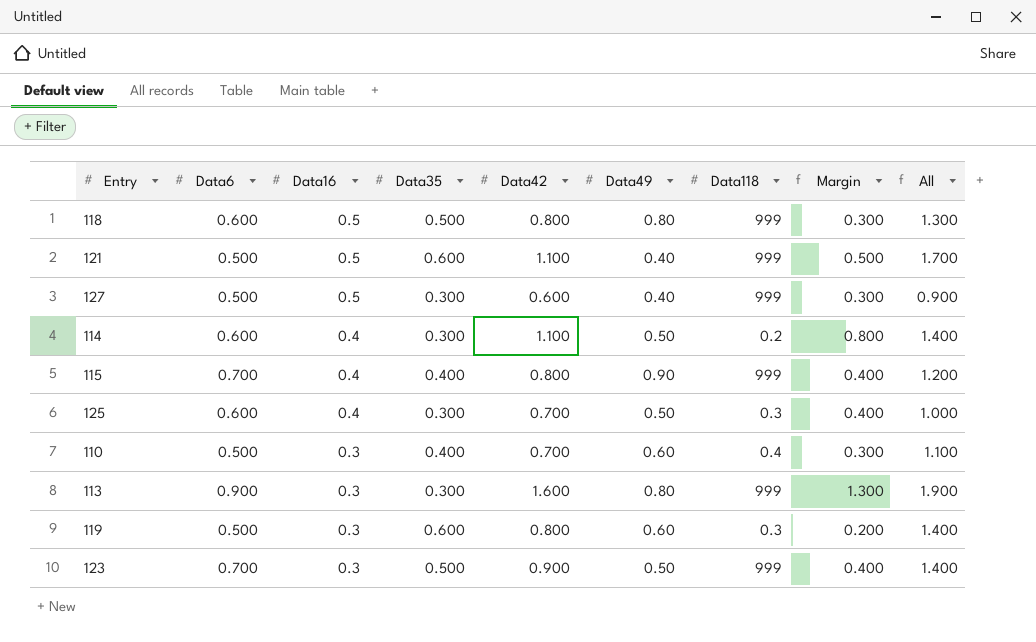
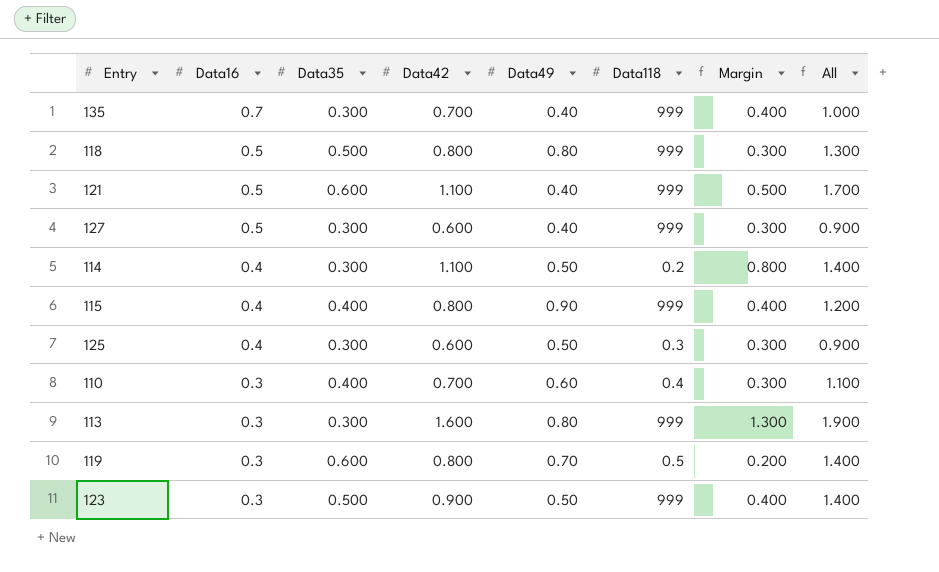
column Data6 | position: 2 -> none
row 135: none -> 0.7 | 0.300 | 0.700 | 0.40 | 999 | 0.400 | 1.000
125 | Data42: 0.700 -> 0.600
125 | Margin: 0.400 -> 0.300
125 | All: 1.000 -> 0.900
119 | Data49: 0.60 -> 0.70
119 | Data118: 0.3 -> 0.5

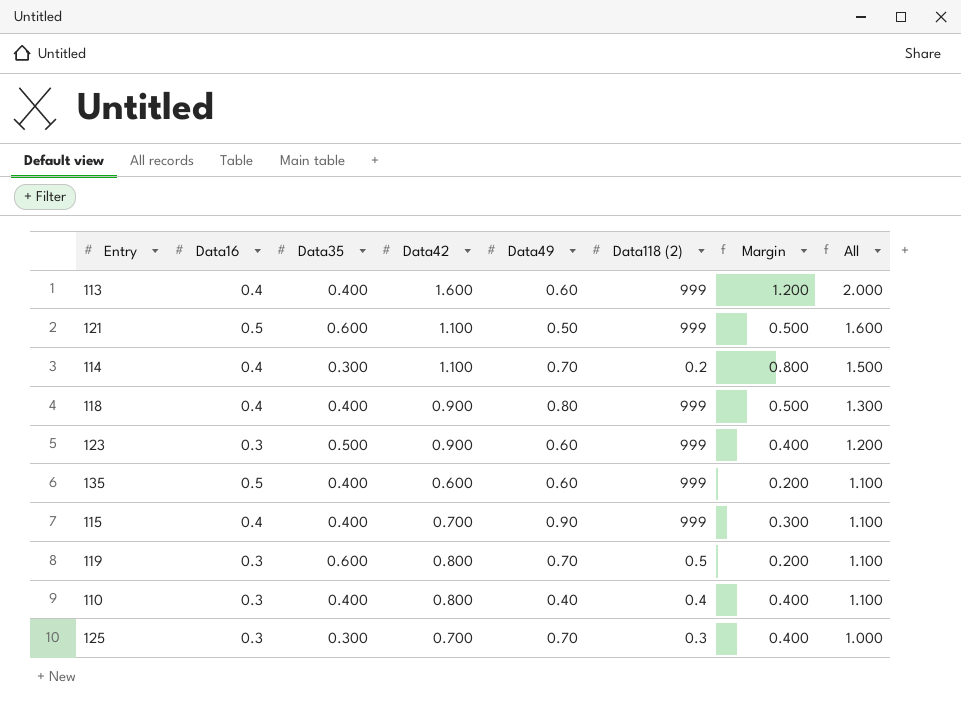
row order: Data16 descending -> All descending
column name: Data118 -> Data118 (2)
column All | formula: [Data35] + [Data42] -> [Data16] + [Data42]
row 127: 0.5 | 0.300 | 0.600 | 0.40 | 999 | 0.300 | 0.900 -> none
113 | Data16: 0.3 -> 0.4
113 | Data35: 0.300 -> 0.400
113 | Data49: 0.80 -> 0.60
113 | Margin: 1.300 -> 1.200
121 | Data49: 0.40 -> 0.50
114 | Data49: 0.50 -> 0.70
118 | Data16: 0.5 -> 0.4
118 | Data35: 0.500 -> 0.400
118 | Data42: 0.800 -> 0.900
118 | Margin: 0.300 -> 0.500
123 | Data49: 0.50 -> 0.60
135 | Data16: 0.7 -> 0.5
135 | Data35: 0.300 -> 0.400
135 | Data42: 0.700 -> 0.600
135 | Data49: 0.40 -> 0.60
135 | Margin: 0.400 -> 0.200
115 | Data42: 0.800 -> 0.700
115 | Margin: 0.400 -> 0.300
110 | Data42: 0.700 -> 0.800
110 | Data49: 0.60 -> 0.40
110 | Margin: 0.300 -> 0.400
125 | Data16: 0.4 -> 0.3
125 | Data42: 0.600 -> 0.700
125 | Data49: 0.50 -> 0.70
125 | Margin: 0.300 -> 0.400

